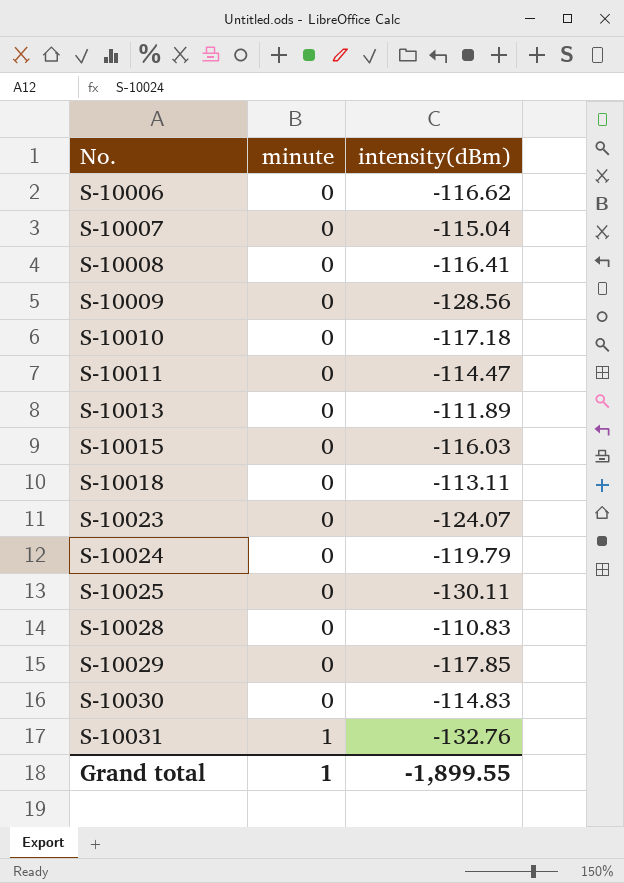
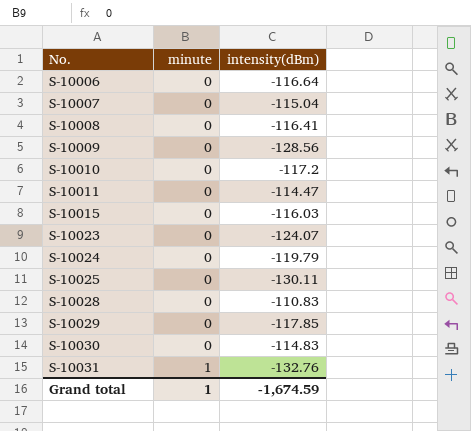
row S-10013: 0 | -111.89 -> none
row S-10018: 0 | -113.11 -> none
S-10006 | intensity(dBm): -116.62 -> -116.64
S-10010 | intensity(dBm): -117.18 -> -117.2
Grand total | intensity(dBm): -1,899.55 -> -1,674.59

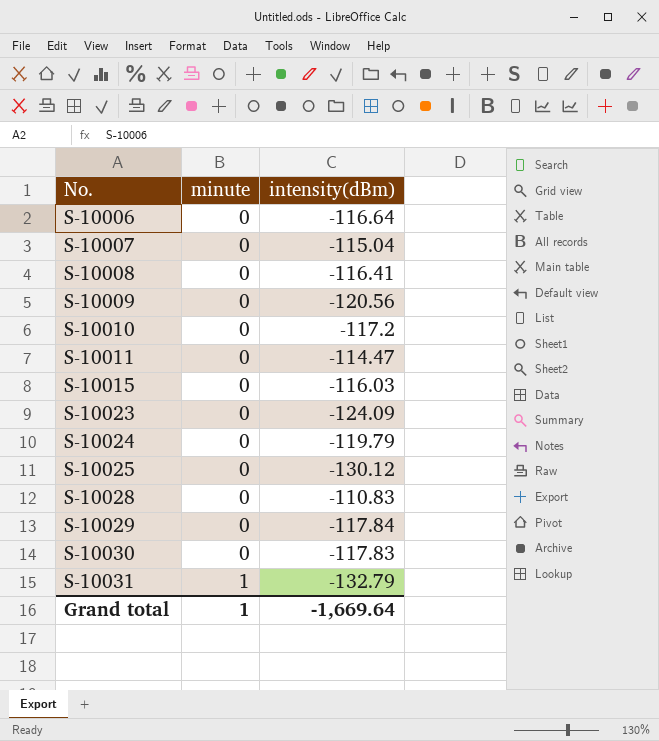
S-10009 | intensity(dBm): -128.56 -> -120.56
S-10023 | intensity(dBm): -124.07 -> -124.09
S-10025 | intensity(dBm): -130.11 -> -130.12
S-10029 | intensity(dBm): -117.85 -> -117.84
S-10030 | intensity(dBm): -114.83 -> -117.83
S-10031 | intensity(dBm): -132.76 -> -132.79
Grand total | intensity(dBm): -1,674.59 -> -1,669.64

